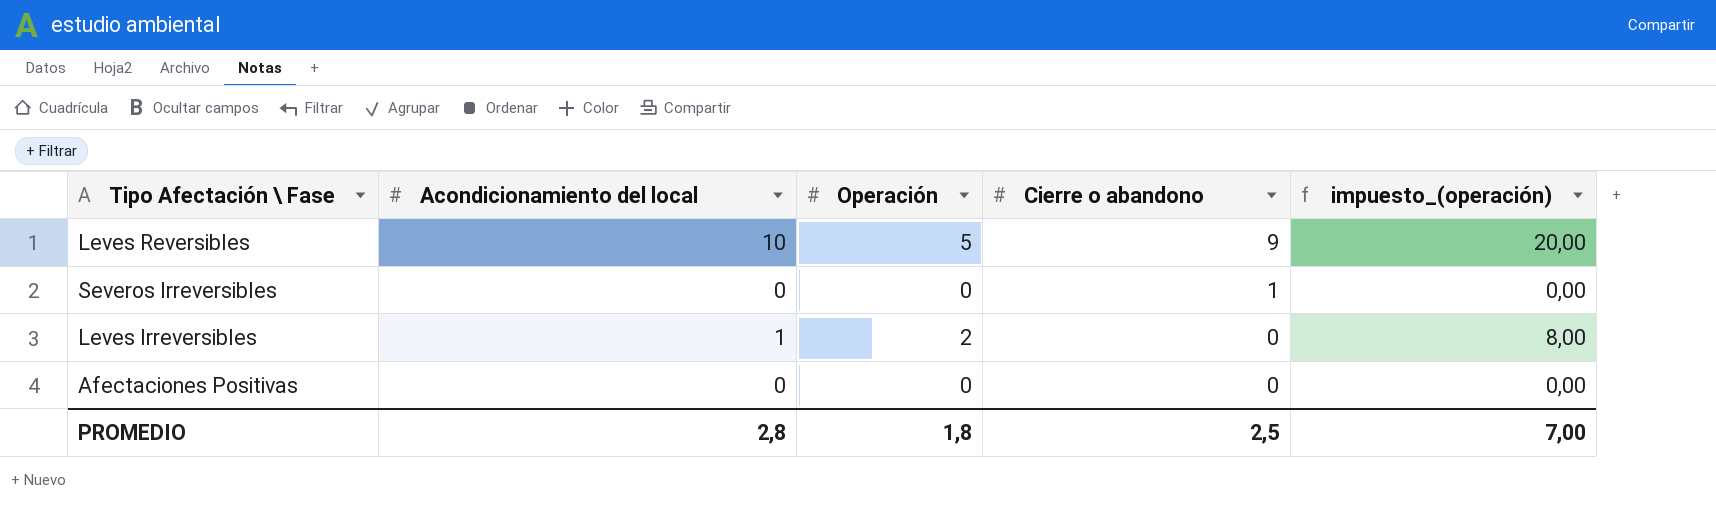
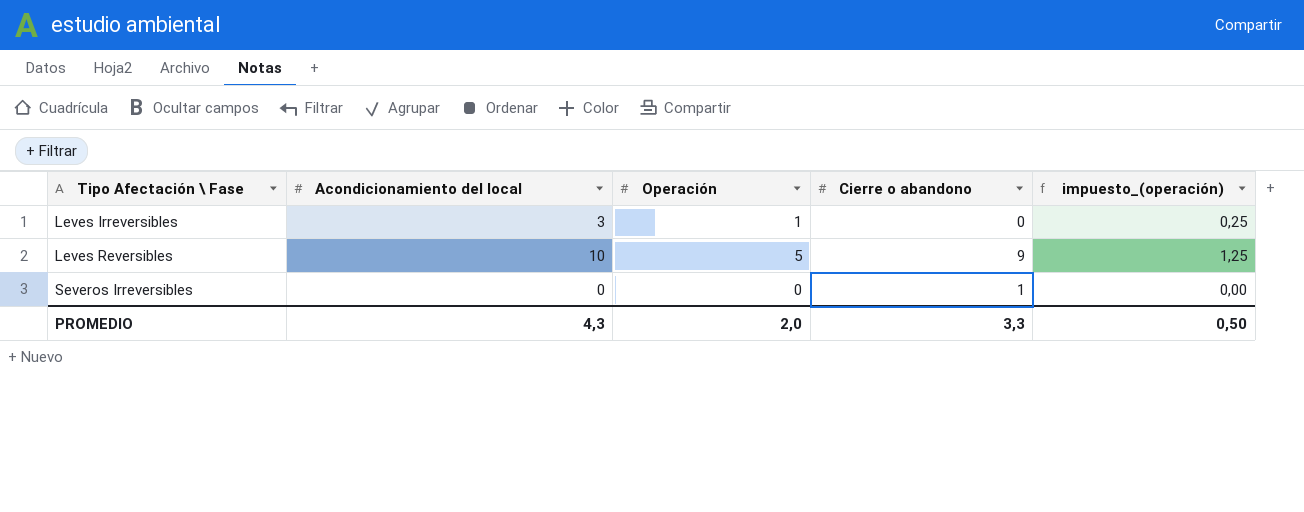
row order: Cierre o abandono descending -> Tipo Afectación \ Fase ascending
column impuesto_(operación) | formula: [Operación] * 4 -> [Operación] * 0,25
row Afectaciones Positivas: 0 | 0 | 0 | 0,00 -> none
Leves Irreversibles | Acondicionamiento del local: 1 -> 3
Leves Irreversibles | Operación: 2 -> 1
PROMEDIO | Acondicionamiento del local: 2,8 -> 4,3
PROMEDIO | Operación: 1,8 -> 2,0
PROMEDIO | Cierre o abandono: 2,5 -> 3,3
PROMEDIO | impuesto_(operación): 7,00 -> 0,50

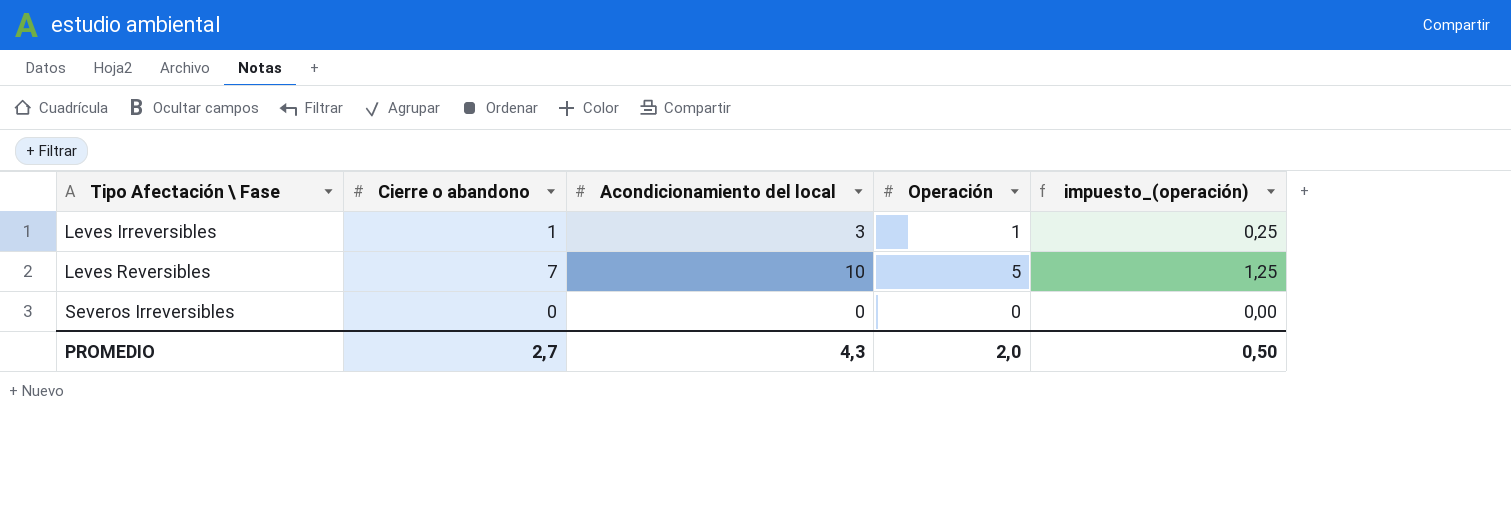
column Cierre o abandono | position: 4 -> 2
Leves Irreversibles | Cierre o abandono: 0 -> 1
Leves Reversibles | Cierre o abandono: 9 -> 7
Severos Irreversibles | Cierre o abandono: 1 -> 0
PROMEDIO | Cierre o abandono: 3,3 -> 2,7

